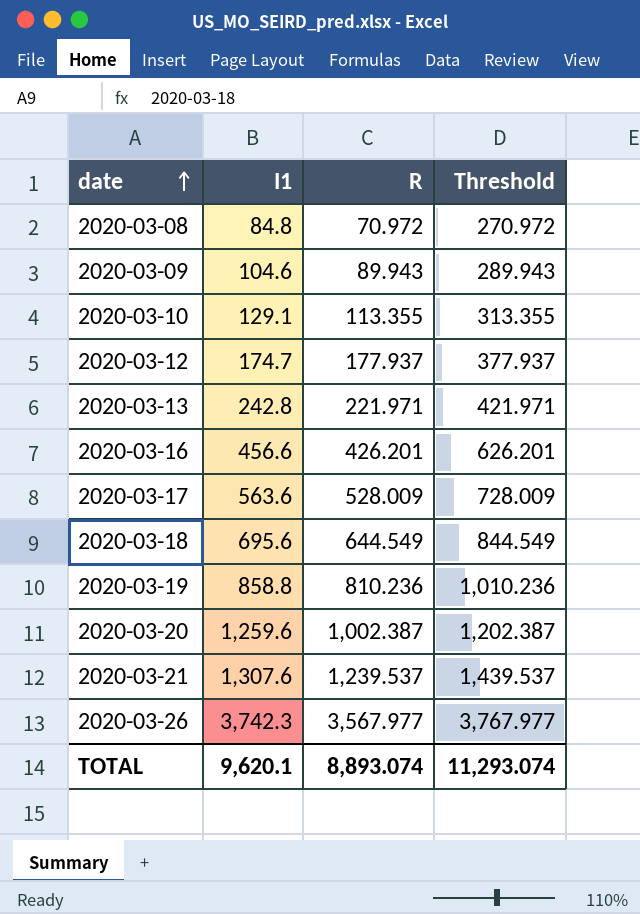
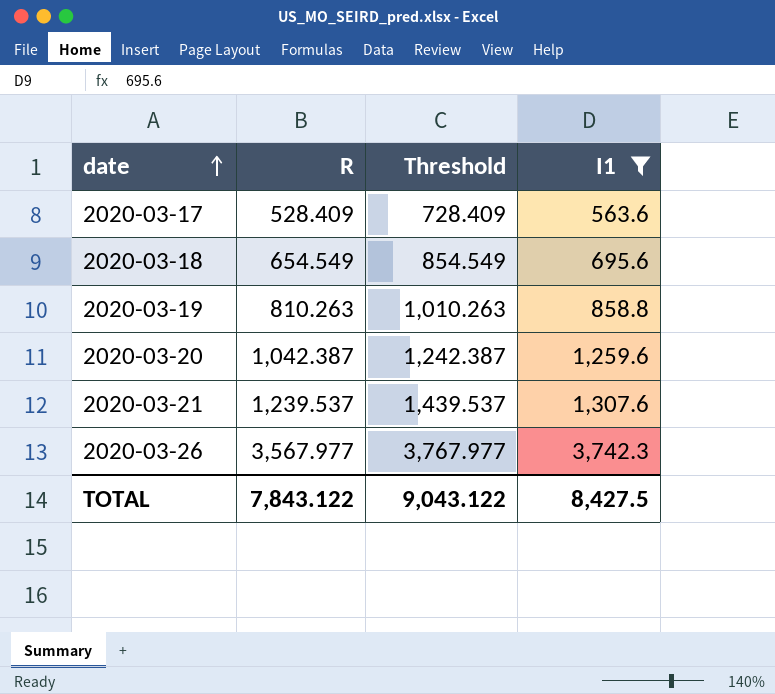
filter: none -> I1 >= 563.6
column I1 | position: 2 -> 4
2020-03-17 | R: 528.009 -> 528.409
2020-03-17 | Threshold: 728.009 -> 728.409
2020-03-18 | R: 644.549 -> 654.549
2020-03-18 | Threshold: 844.549 -> 854.549
2020-03-19 | R: 810.236 -> 810.263
2020-03-19 | Threshold: 1,010.236 -> 1,010.263
2020-03-20 | R: 1,002.387 -> 1,042.387
2020-03-20 | Threshold: 1,202.387 -> 1,242.387
TOTAL | R: 8,893.074 -> 7,843.122
TOTAL | Threshold: 11,293.074 -> 9,043.122
TOTAL | I1: 9,620.1 -> 8,427.5

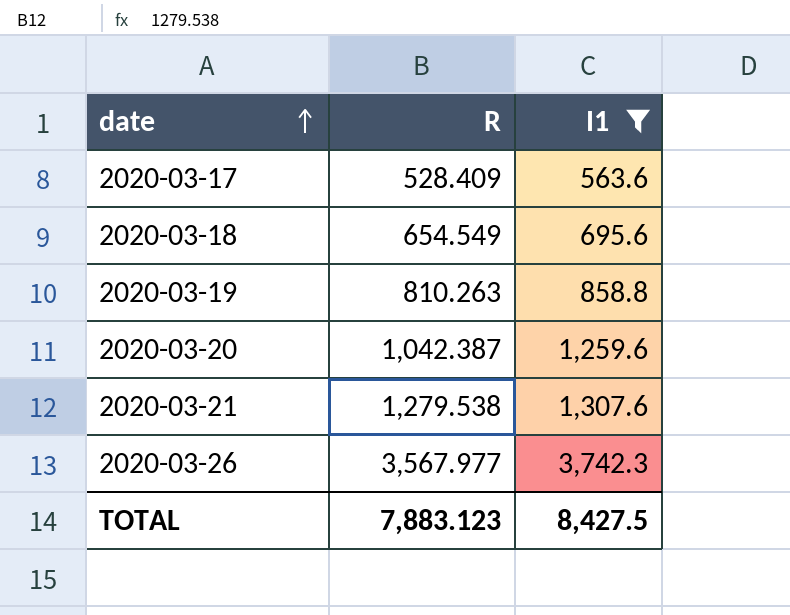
column Threshold | formula: [R] + 200 -> none
2020-03-21 | R: 1,239.537 -> 1,279.538
TOTAL | R: 7,843.122 -> 7,883.123

